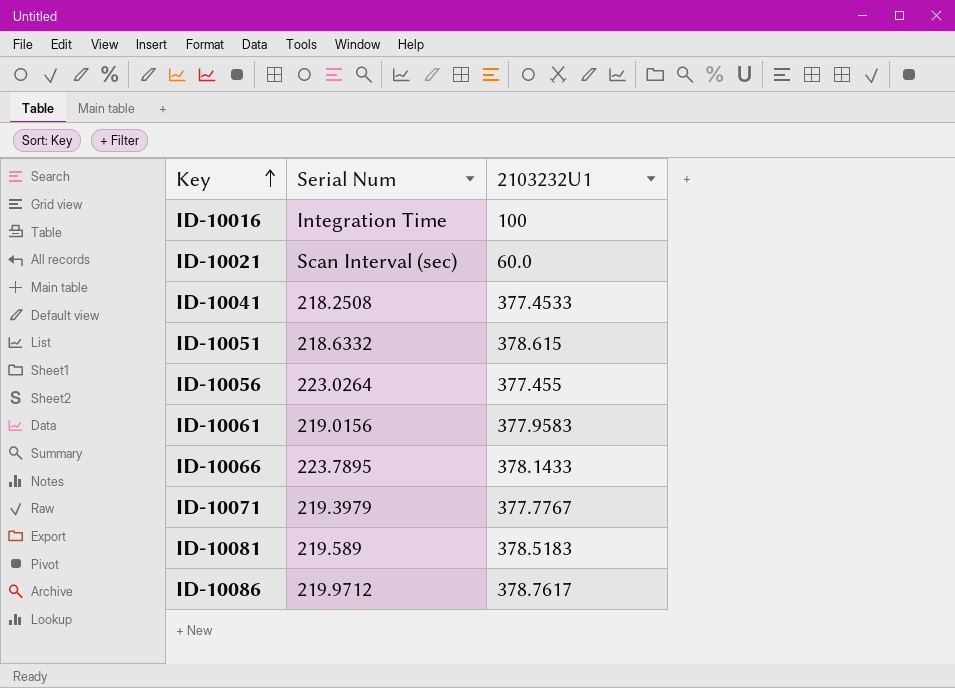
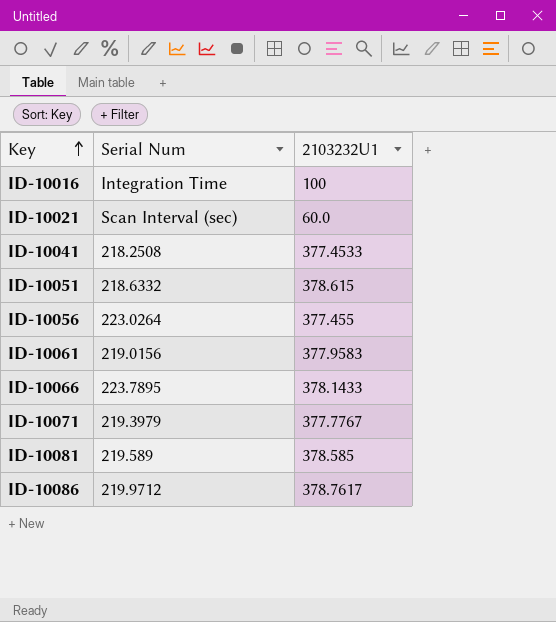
ID-10081 | 2103232U1: 378.5183 -> 378.585

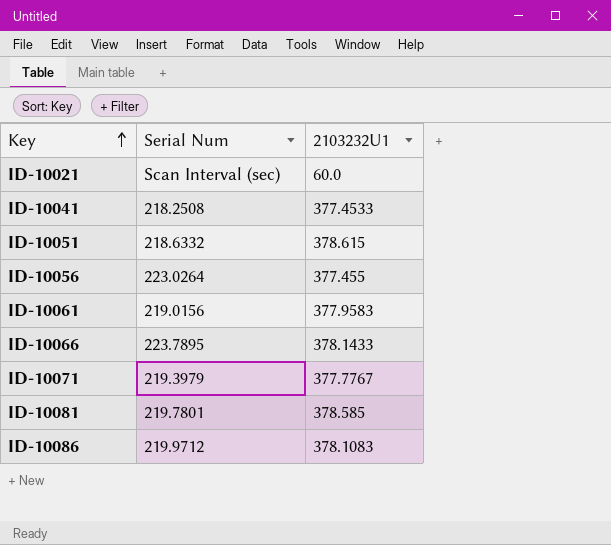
row ID-10016: Integration Time | 100 -> none
ID-10081 | Serial Num: 219.589 -> 219.7801
ID-10086 | 2103232U1: 378.7617 -> 378.1083

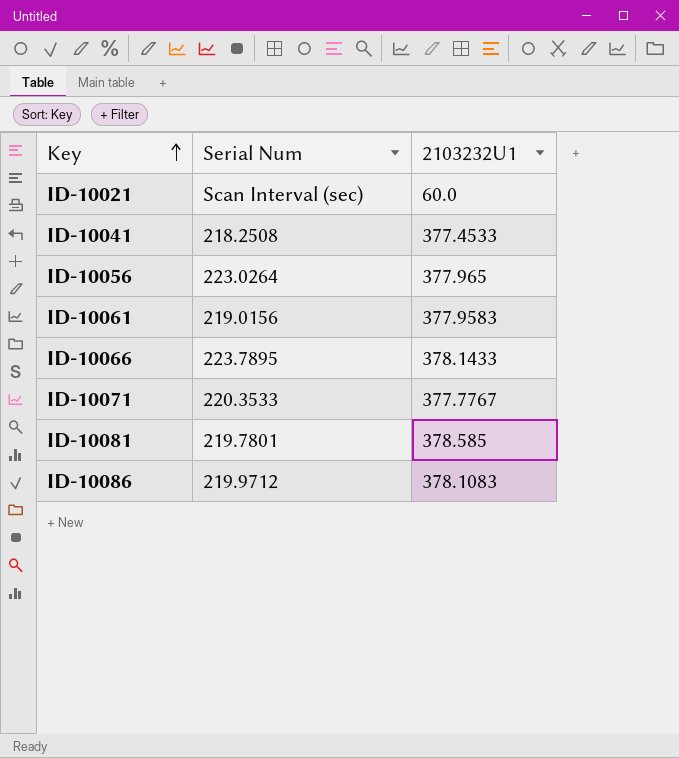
row ID-10051: 218.6332 | 378.615 -> none
ID-10056 | 2103232U1: 377.455 -> 377.965
ID-10071 | Serial Num: 219.3979 -> 220.3533

